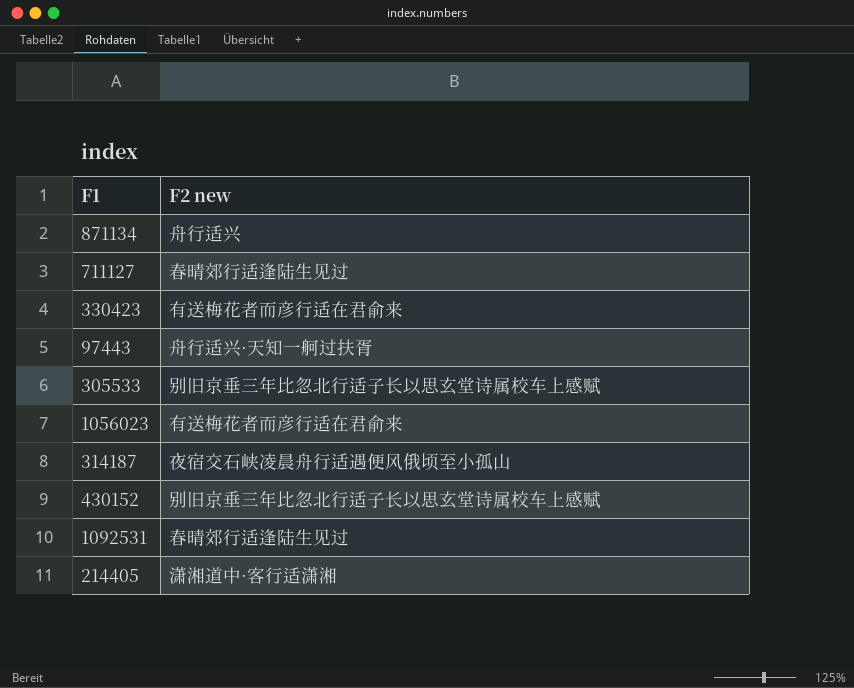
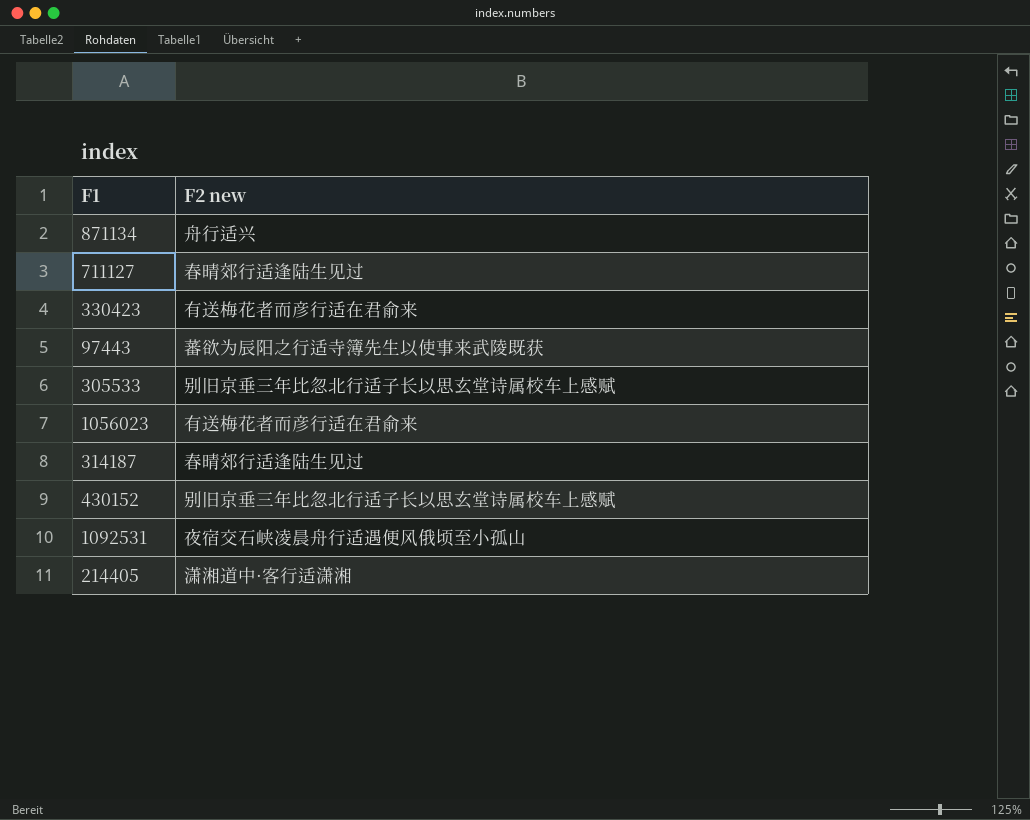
97443 | F2 new: 舟行适兴·天知一舸过扶胥 -> 蕃欲为辰阳之行适寺簿先生以使事来武陵既获
314187 | F2 new: 夜宿交石峡凌晨舟行适遇便风俄顷至小孤山 -> 春晴郊行适逢陆生见过
1092531 | F2 new: 春晴郊行适逢陆生见过 -> 夜宿交石峡凌晨舟行适遇便风俄顷至小孤山

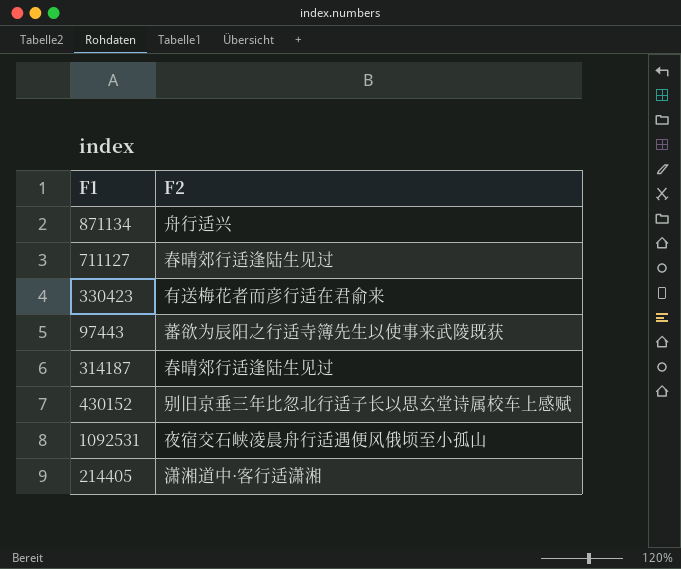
column name: F2 new -> F2
row 305533: 别旧京垂三年比忽北行适子长以思玄堂诗属校车上感赋 -> none
row 1056023: 有送梅花者而彦行适在君俞来 -> none

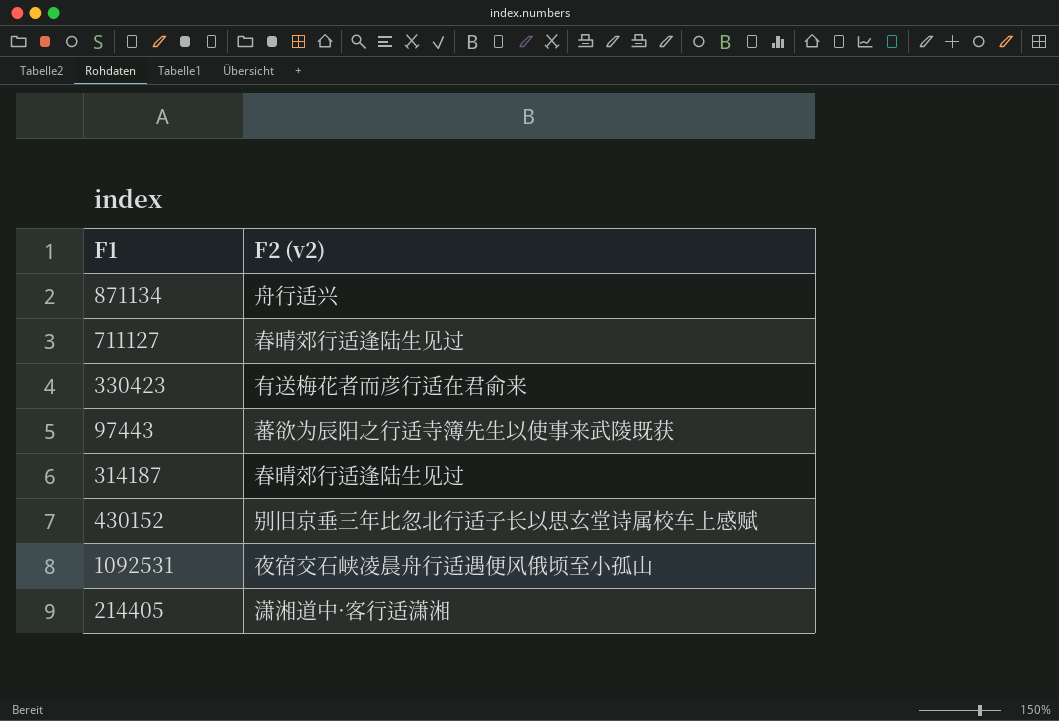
column name: F2 -> F2 (v2)

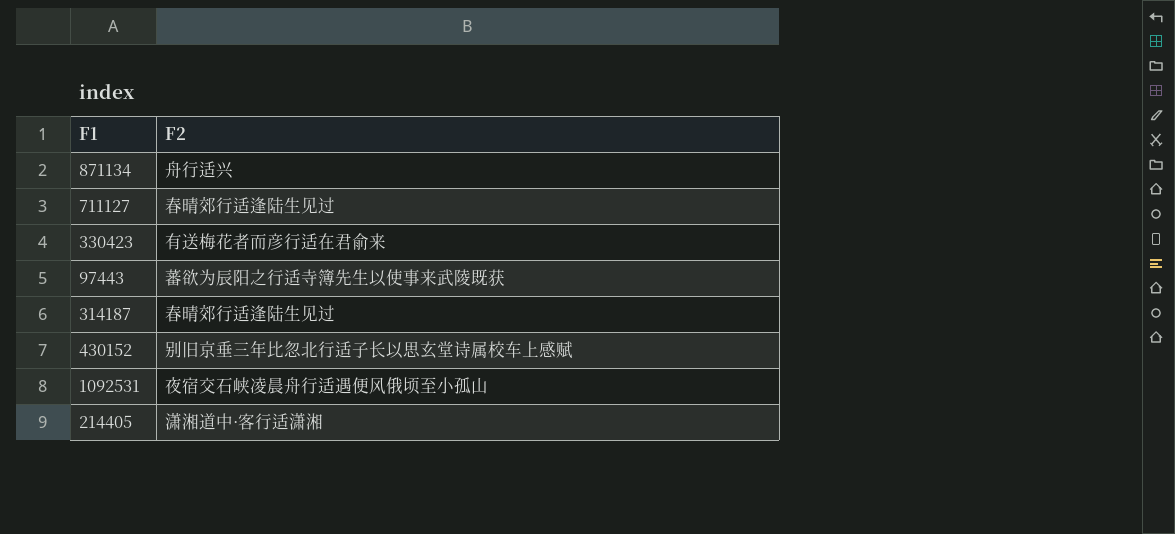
column name: F2 (v2) -> F2

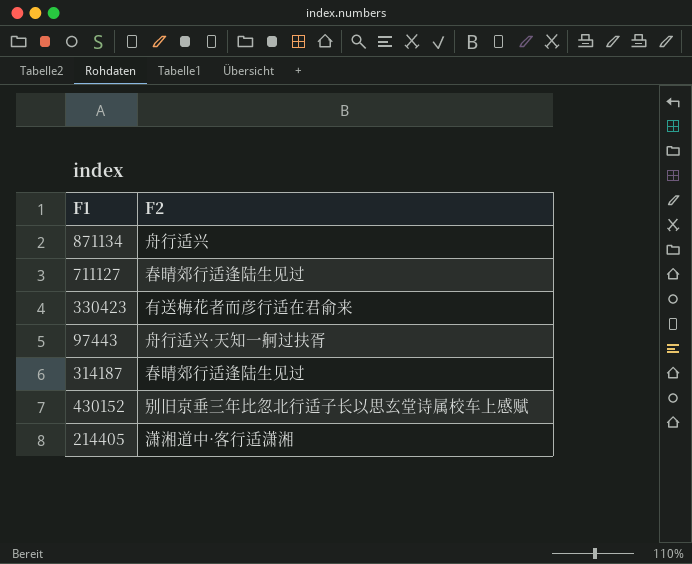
row 1092531: 夜宿交石峡凌晨舟行适遇便风俄顷至小孤山 -> none
97443 | F2: 蕃欲为辰阳之行适寺簿先生以使事来武陵既获 -> 舟行适兴·天知一舸过扶胥

